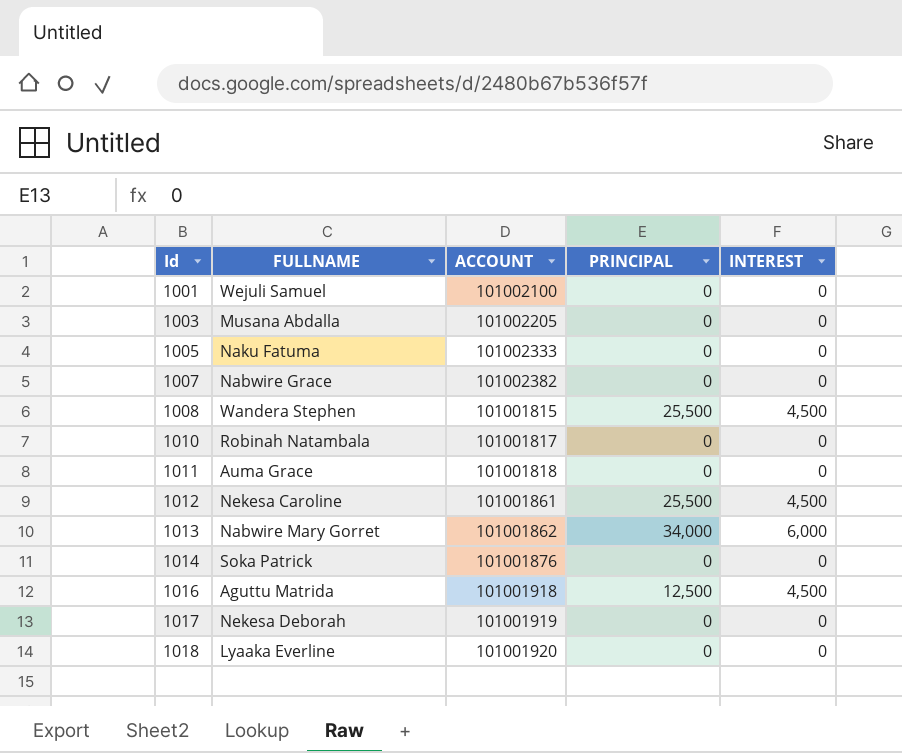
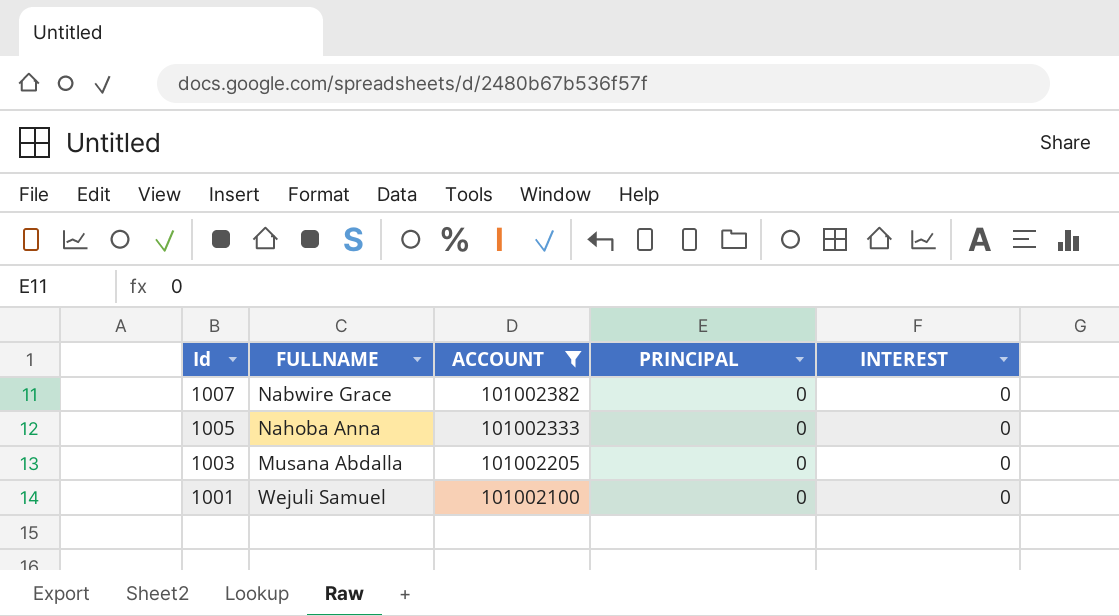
filter: none -> ACCOUNT >= 101002100
row order: Id ascending -> Id descending
1005 | FULLNAME: Naku Fatuma -> Nahoba Anna

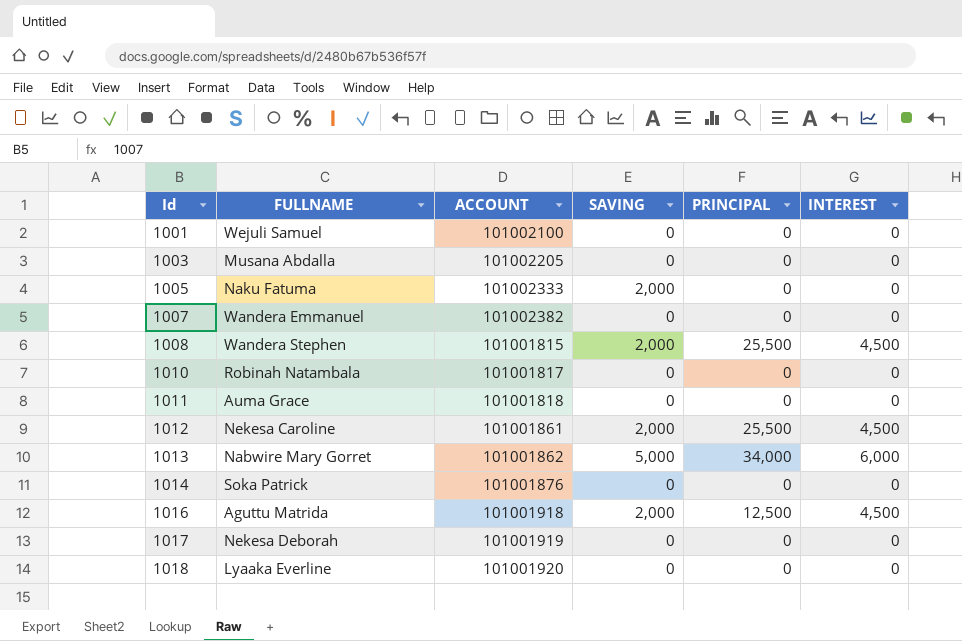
filter: ACCOUNT >= 101002100 -> none
row order: Id descending -> Id ascending
column SAVING | position: none -> 4
1005 | FULLNAME: Nahoba Anna -> Naku Fatuma
1007 | FULLNAME: Nabwire Grace -> Wandera Emmanuel

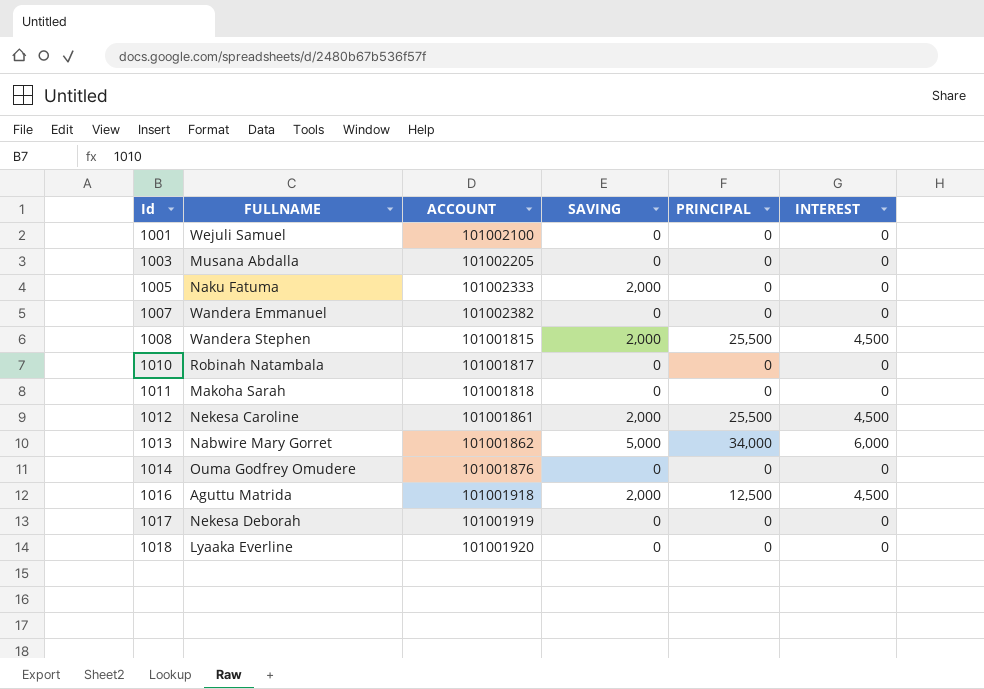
1011 | FULLNAME: Auma Grace -> Makoha Sarah
1014 | FULLNAME: Soka Patrick -> Ouma Godfrey Omudere

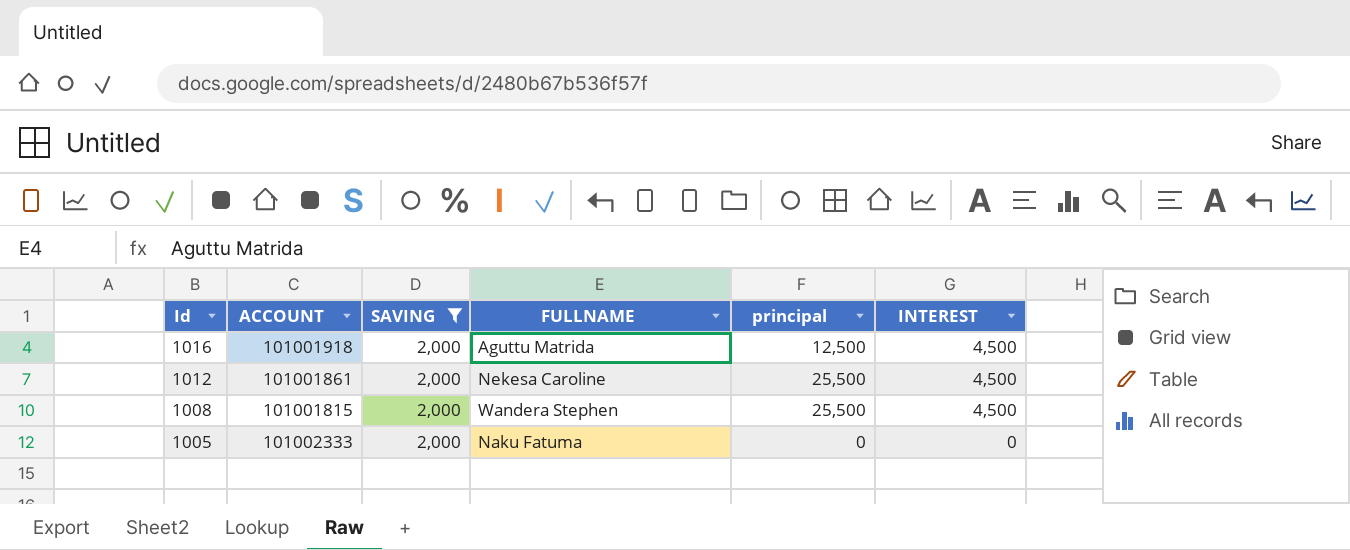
filter: none -> SAVING = 2,000
row order: Id ascending -> Id descending
column FULLNAME | position: 2 -> 4
column name: PRINCIPAL -> principal

